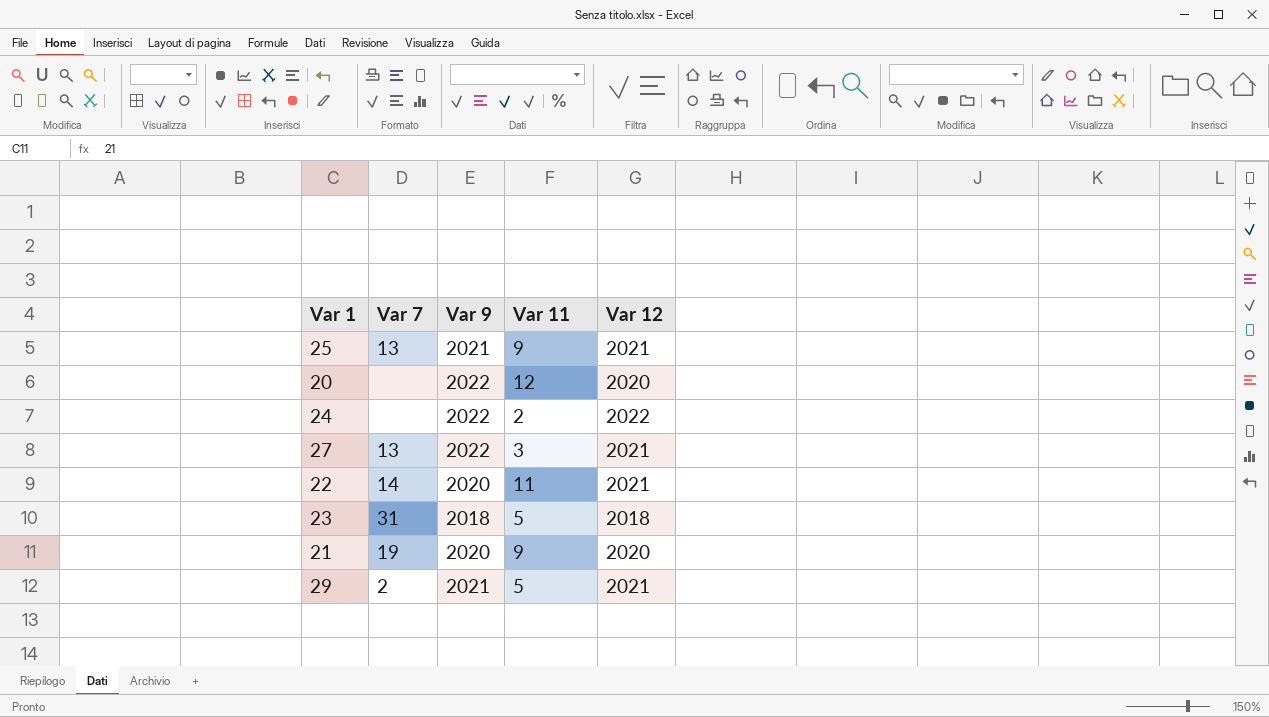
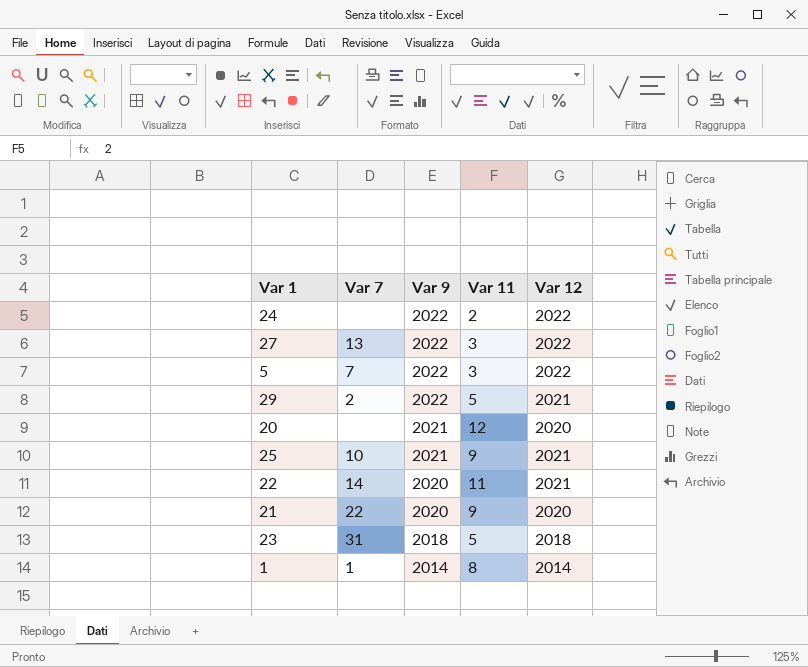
row order: none -> Var 9 descending
27 | Var 12: 2021 -> 2022
row 5: none -> 7 | 2022 | 3 | 2022
29 | Var 9: 2021 -> 2022
20 | Var 9: 2022 -> 2021
25 | Var 7: 13 -> 10
21 | Var 7: 19 -> 22
row 1: none -> 1 | 2014 | 8 | 2014

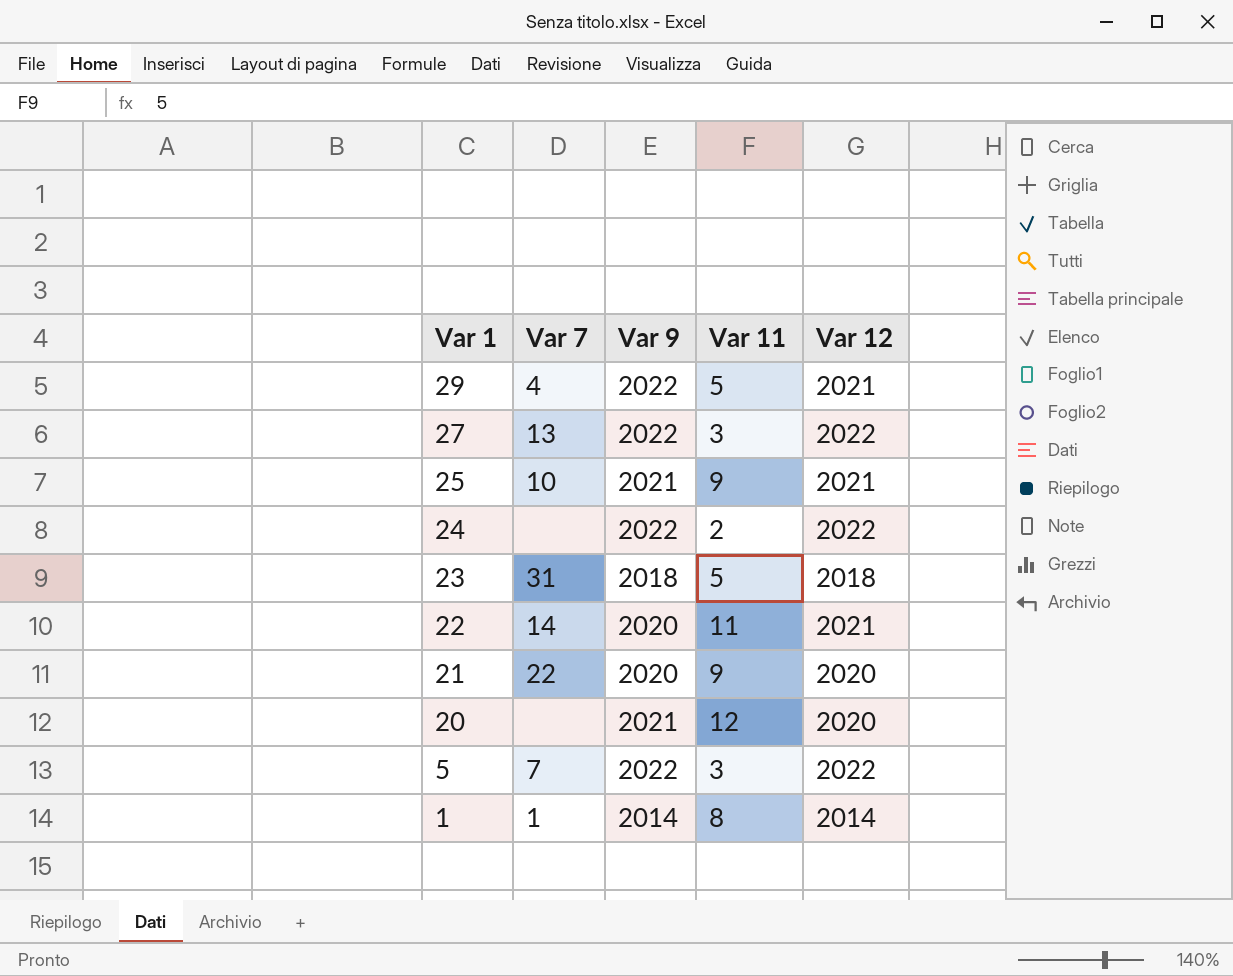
row order: Var 9 descending -> Var 1 descending
29 | Var 7: 2 -> 4

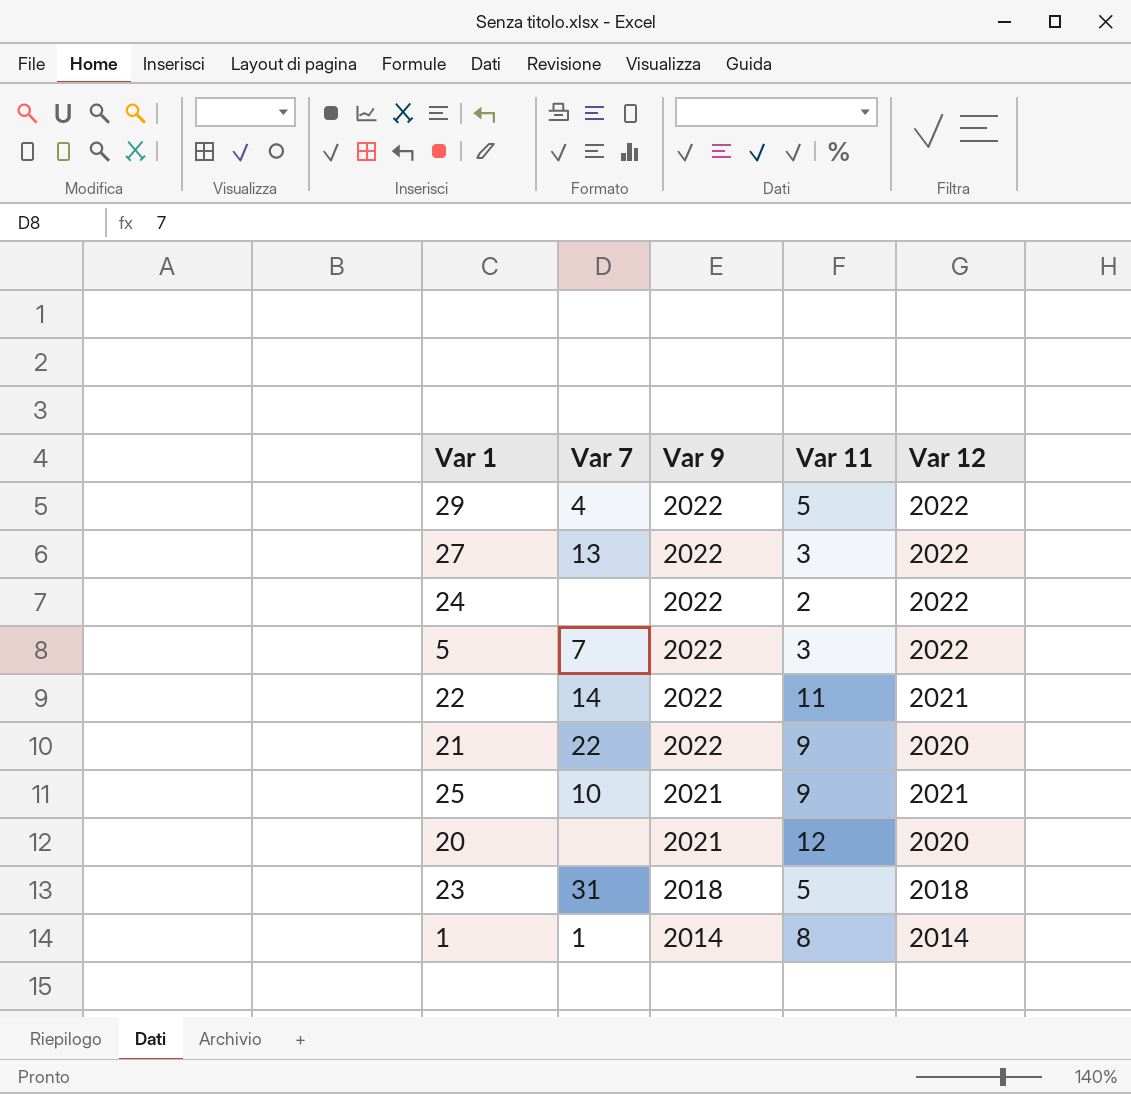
row order: Var 1 descending -> Var 9 descending
29 | Var 12: 2021 -> 2022
22 | Var 9: 2020 -> 2022
21 | Var 9: 2020 -> 2022

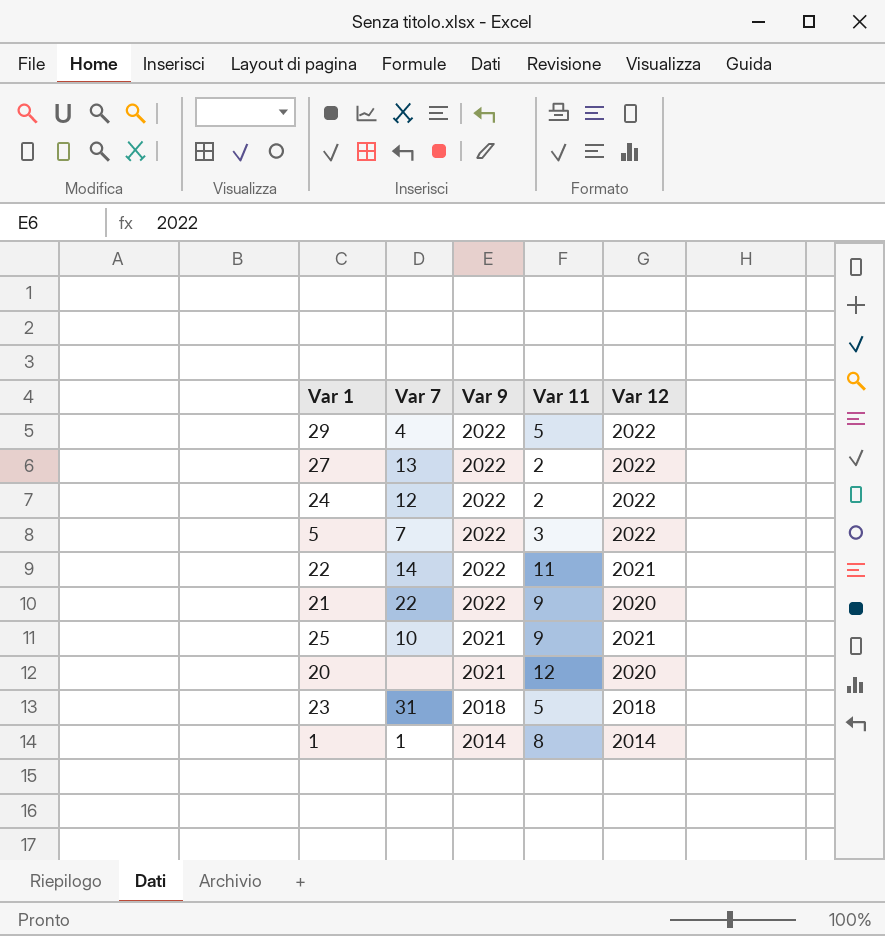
27 | Var 11: 3 -> 2
24 | Var 7: none -> 12

